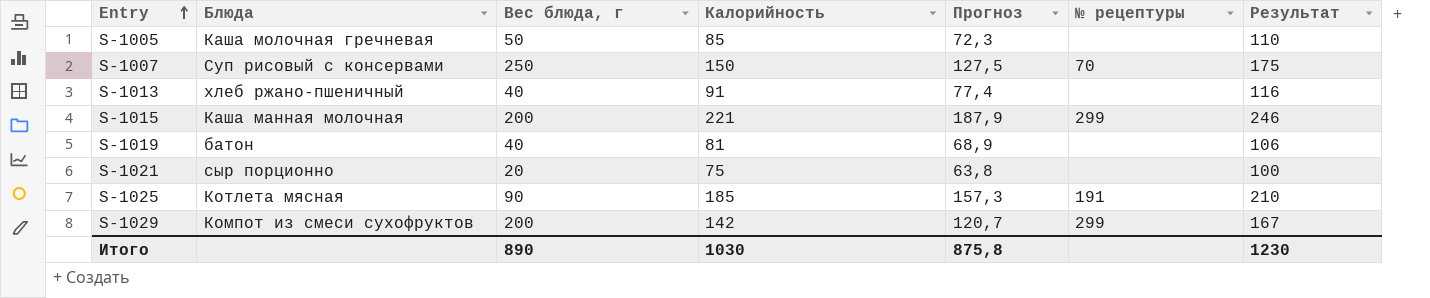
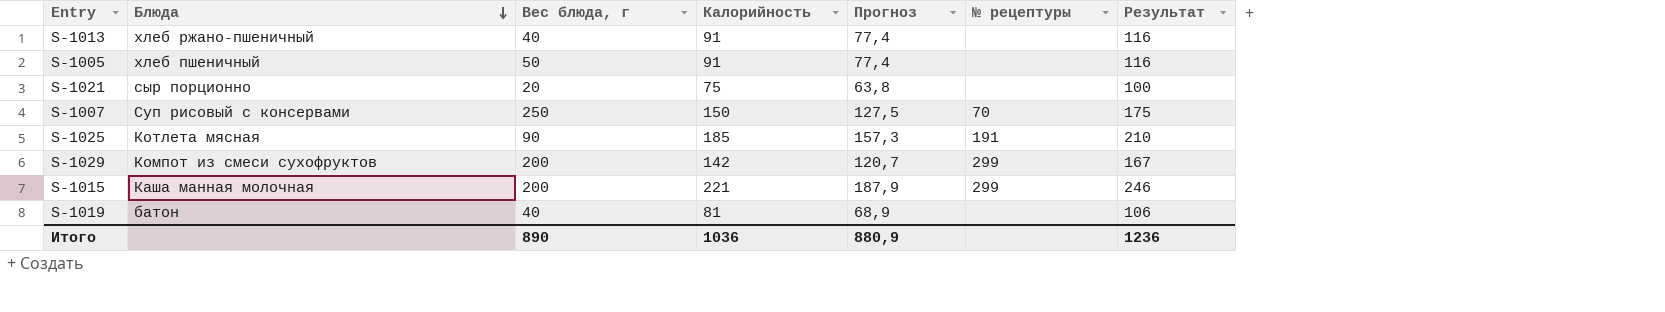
row order: Entry ascending -> Блюда descending
S-1005 | Блюда: Каша молочная гречневая -> хлеб пшеничный
S-1005 | Калорийность: 85 -> 91
S-1005 | Прогноз: 72,3 -> 77,4
S-1005 | Результат: 110 -> 116
Итого | Калорийность: 1030 -> 1036
Итого | Прогноз: 875,8 -> 880,9
Итого | Результат: 1230 -> 1236

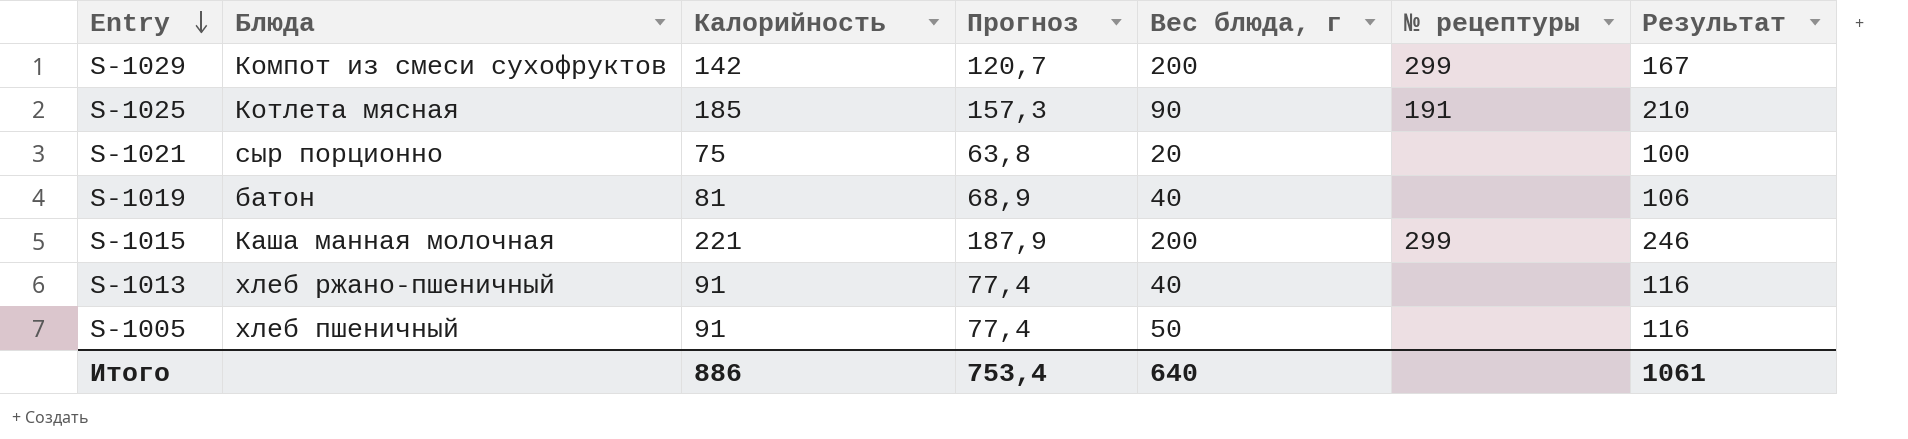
row order: Блюда descending -> Entry descending
column Вес блюда, г | position: 3 -> 5
row S-1007: Суп рисовый с консервами | 250 | 150 | 127,5 | 70 | 175 -> none
Итого | Калорийность: 1036 -> 886
Итого | Прогноз: 880,9 -> 753,4
Итого | Вес блюда, г: 890 -> 640
Итого | Результат: 1236 -> 1061

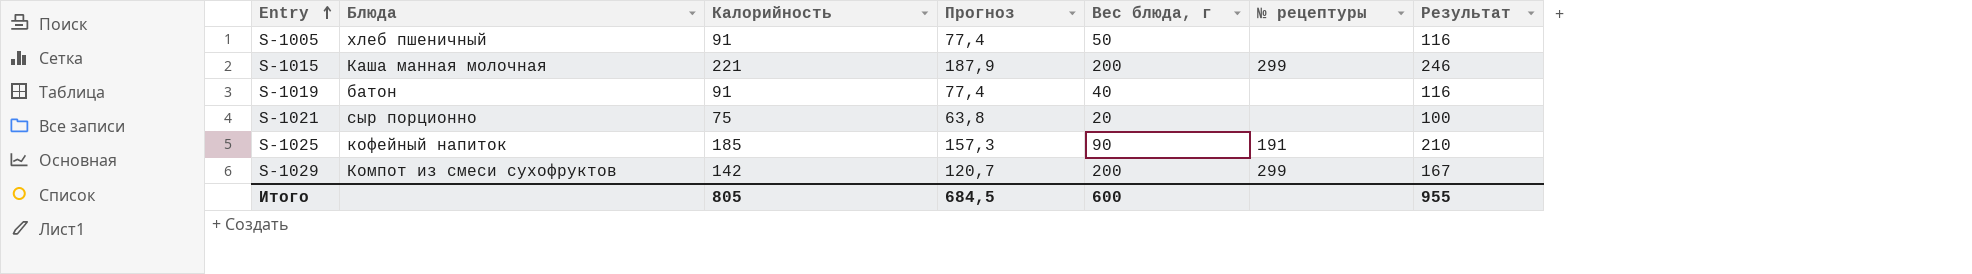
row order: Entry descending -> Entry ascending
row S-1013: хлеб ржано-пшеничный | 91 | 77,4 | 40 | none | 116 -> none
S-1019 | Калорийность: 81 -> 91
S-1019 | Прогноз: 68,9 -> 77,4
S-1019 | Результат: 106 -> 116
S-1025 | Блюда: Котлета мясная -> кофейный напиток
Итого | Калорийность: 886 -> 805
Итого | Прогноз: 753,4 -> 684,5
Итого | Вес блюда, г: 640 -> 600
Итого | Результат: 1061 -> 955

